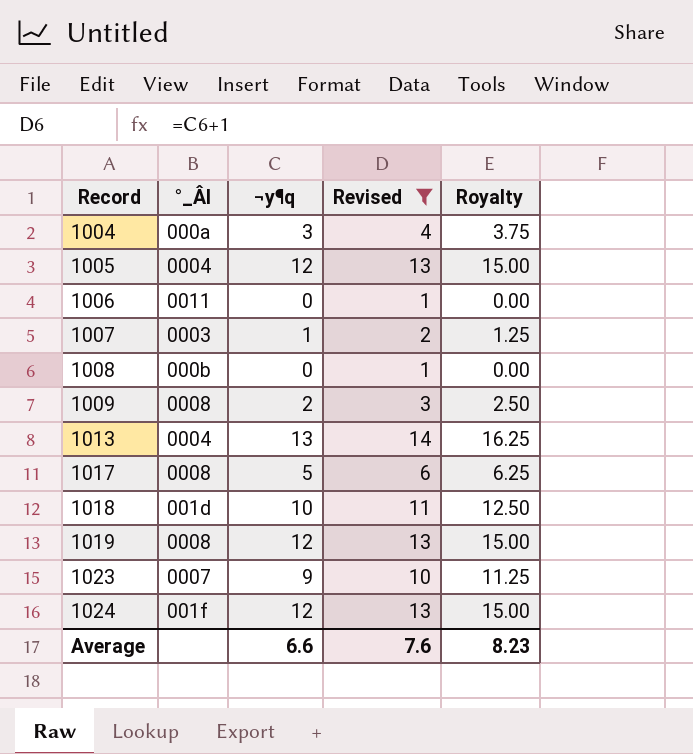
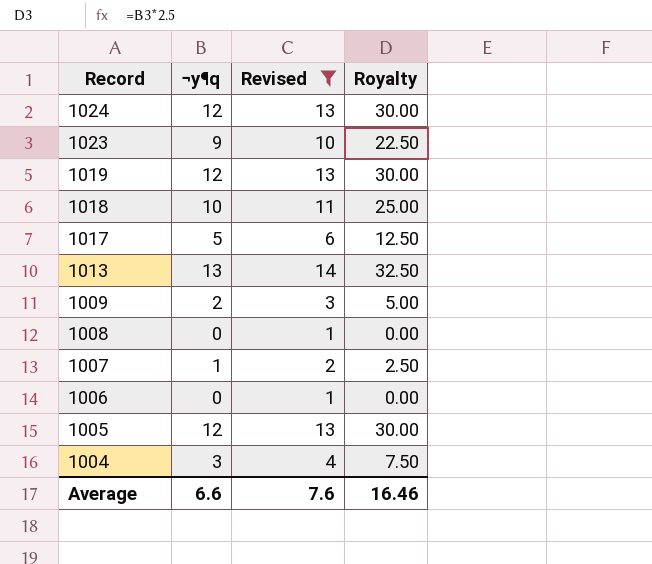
row order: Record ascending -> Record descending
column °_ÂI | position: 2 -> none
column Royalty | formula: [¬y¶q] * 1.25 -> [¬y¶q] * 2.5
Average | Royalty: 8.23 -> 16.46

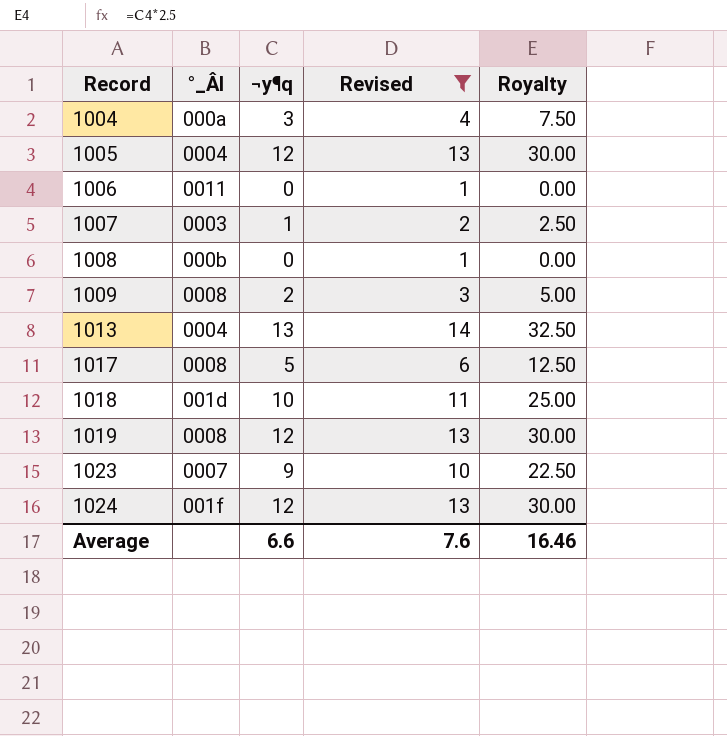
row order: Record descending -> Record ascending
column °_ÂI | position: none -> 2

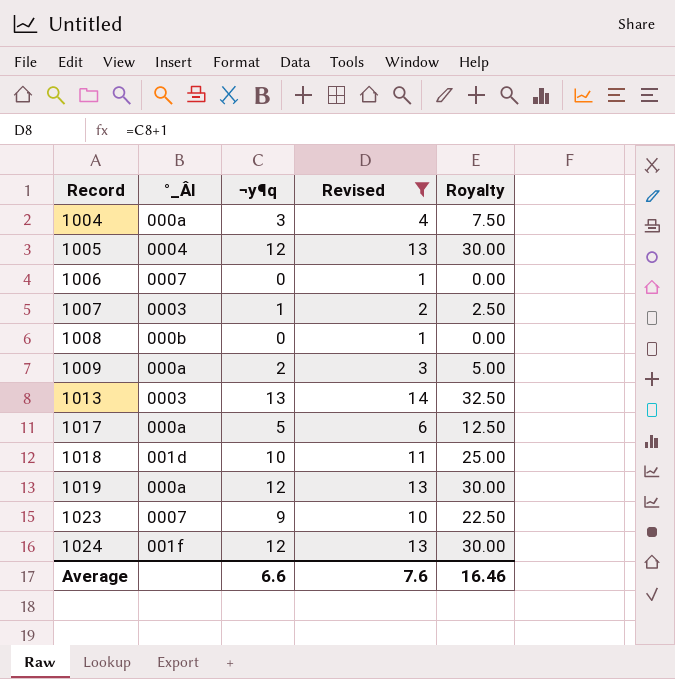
1006 | °_ÂI: 0011 -> 0007
1009 | °_ÂI: 0008 -> 000a
1013 | °_ÂI: 0004 -> 0003
1017 | °_ÂI: 0008 -> 000a
1019 | °_ÂI: 0008 -> 000a

